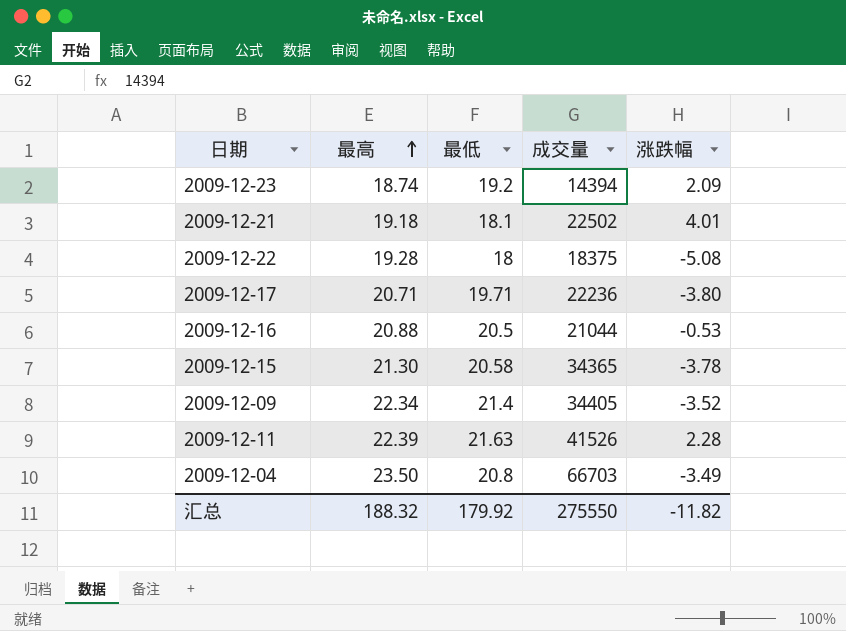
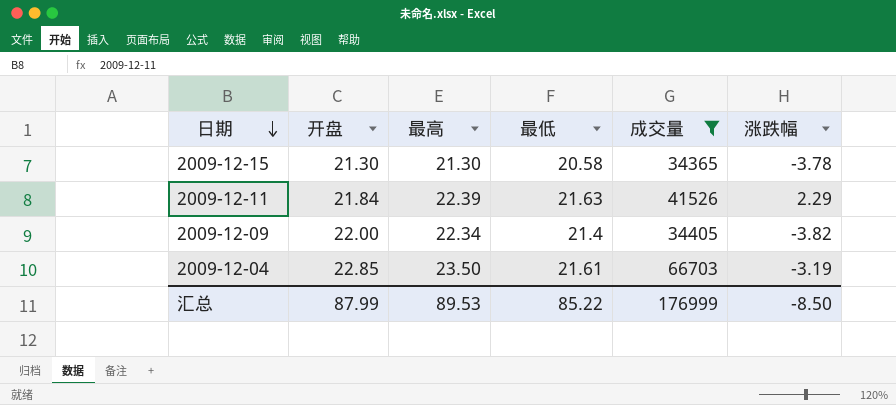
filter: none -> 成交量 >= 34365
row order: 最高 ascending -> 日期 descending
column 开盘 | position: none -> 2
2009-12-11 | 涨跌幅: 2.28 -> 2.29
2009-12-09 | 涨跌幅: -3.52 -> -3.82
2009-12-04 | 最低: 20.8 -> 21.61
2009-12-04 | 涨跌幅: -3.49 -> -3.19
汇总 | 最高: 188.32 -> 89.53
汇总 | 最低: 179.92 -> 85.22
汇总 | 成交量: 275550 -> 176999
汇总 | 涨跌幅: -11.82 -> -8.50

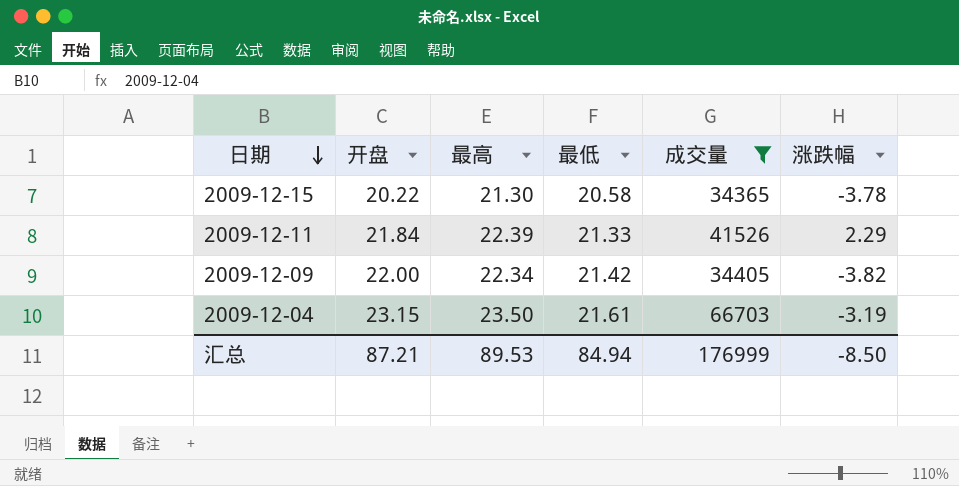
2009-12-15 | 开盘: 21.30 -> 20.22
2009-12-11 | 最低: 21.63 -> 21.33
2009-12-09 | 最低: 21.4 -> 21.42
2009-12-04 | 开盘: 22.85 -> 23.15
汇总 | 开盘: 87.99 -> 87.21
汇总 | 最低: 85.22 -> 84.94

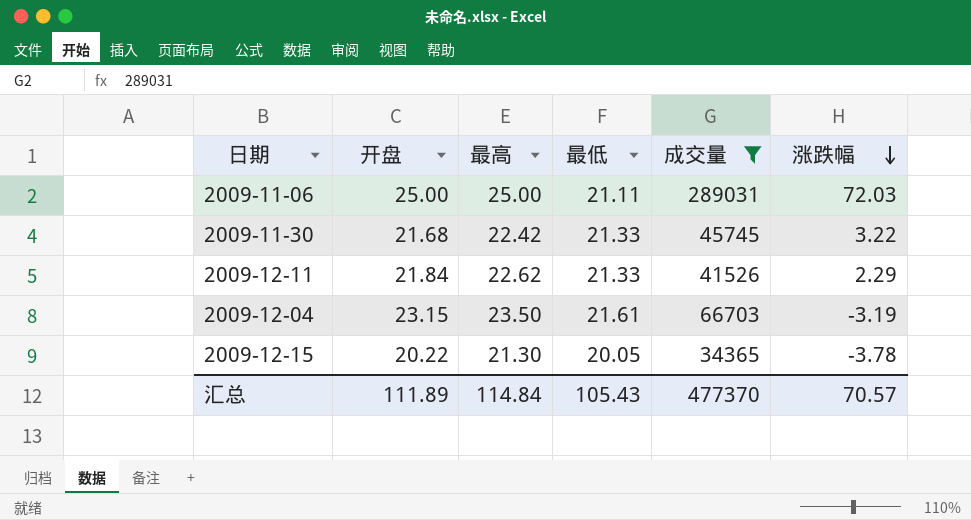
row order: 日期 descending -> 涨跌幅 descending
row 2009-12-09: 22.00 | 22.34 | 21.42 | 34405 | -3.82 -> none
row 2009-11-06: none -> 25.00 | 25.00 | 21.11 | 289031 | 72.03
row 2009-11-30: none -> 21.68 | 22.42 | 21.33 | 45745 | 3.22
2009-12-11 | 最高: 22.39 -> 22.62
2009-12-15 | 最低: 20.58 -> 20.05
汇总 | 开盘: 87.21 -> 111.89
汇总 | 最高: 89.53 -> 114.84
汇总 | 最低: 84.94 -> 105.43
汇总 | 成交量: 176999 -> 477370
汇总 | 涨跌幅: -8.50 -> 70.57

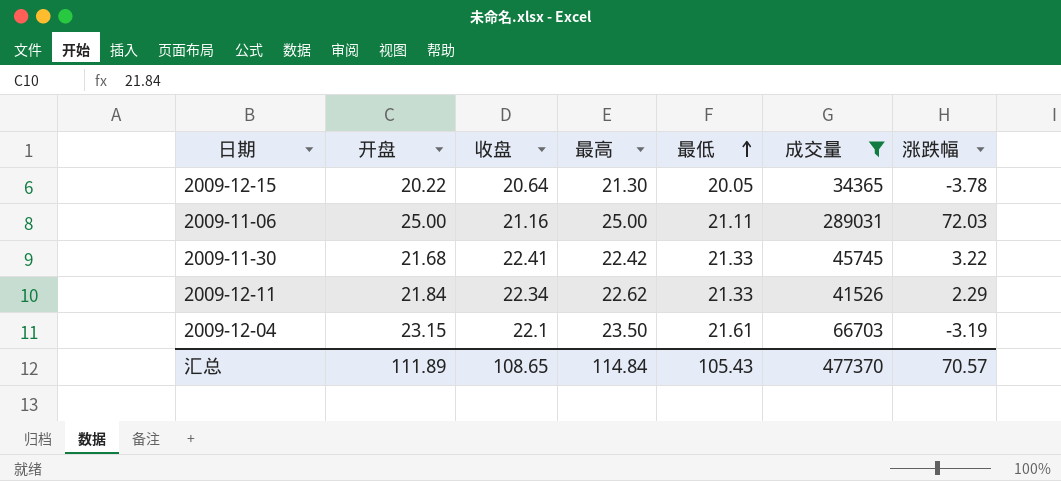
row order: 涨跌幅 descending -> 最低 ascending
column 收盘 | position: none -> 3

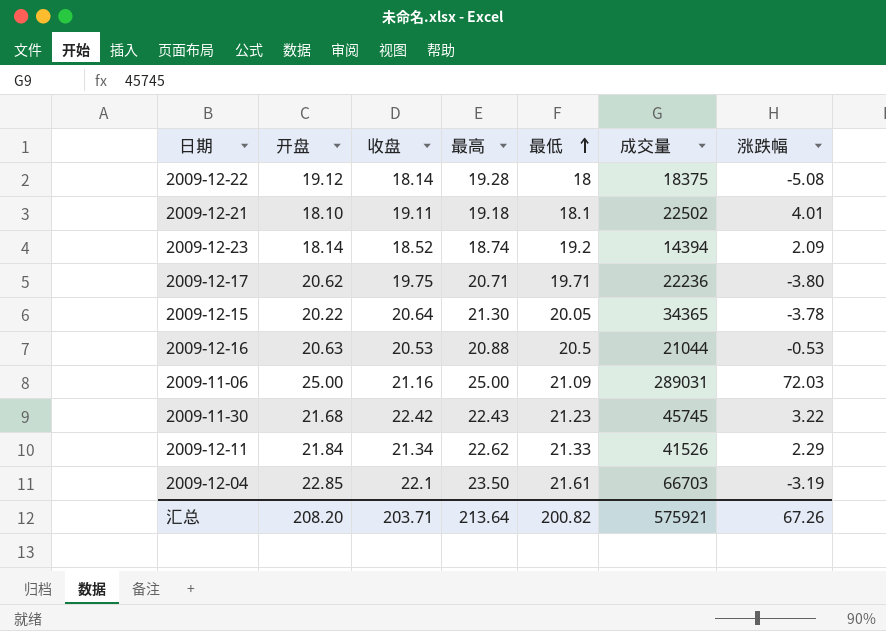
filter: 成交量 >= 34365 -> none
2009-11-06 | 最低: 21.11 -> 21.09
2009-11-30 | 收盘: 22.41 -> 22.42
2009-11-30 | 最高: 22.42 -> 22.43
2009-11-30 | 最低: 21.33 -> 21.23
2009-12-11 | 收盘: 22.34 -> 21.34
2009-12-04 | 开盘: 23.15 -> 22.85
汇总 | 开盘: 111.89 -> 208.20
汇总 | 收盘: 108.65 -> 203.71
汇总 | 最高: 114.84 -> 213.64
汇总 | 最低: 105.43 -> 200.82
汇总 | 成交量: 477370 -> 575921
汇总 | 涨跌幅: 70.57 -> 67.26

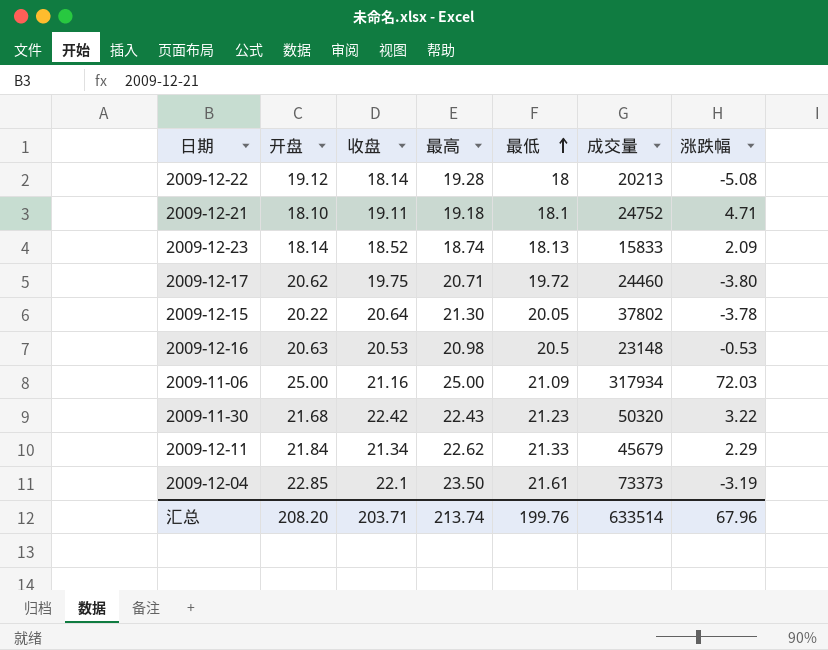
2009-12-22 | 成交量: 18375 -> 20213
2009-12-21 | 成交量: 22502 -> 24752
2009-12-21 | 涨跌幅: 4.01 -> 4.71
2009-12-23 | 最低: 19.2 -> 18.13
2009-12-23 | 成交量: 14394 -> 15833
2009-12-17 | 最低: 19.71 -> 19.72
2009-12-17 | 成交量: 22236 -> 24460
2009-12-15 | 成交量: 34365 -> 37802
2009-12-16 | 最高: 20.88 -> 20.98
2009-12-16 | 成交量: 21044 -> 23148
2009-11-06 | 成交量: 289031 -> 317934
2009-11-30 | 成交量: 45745 -> 50320
2009-12-11 | 成交量: 41526 -> 45679
2009-12-04 | 成交量: 66703 -> 73373
汇总 | 最高: 213.64 -> 213.74
汇总 | 最低: 200.82 -> 199.76
汇总 | 成交量: 575921 -> 633514
汇总 | 涨跌幅: 67.26 -> 67.96

